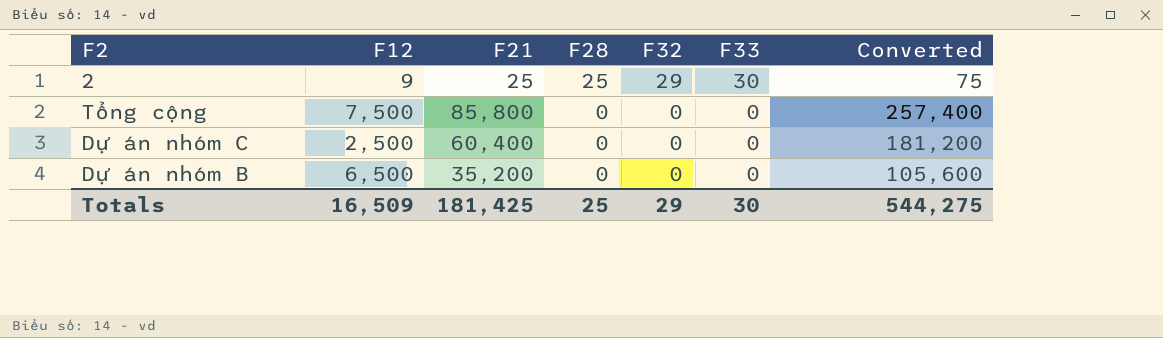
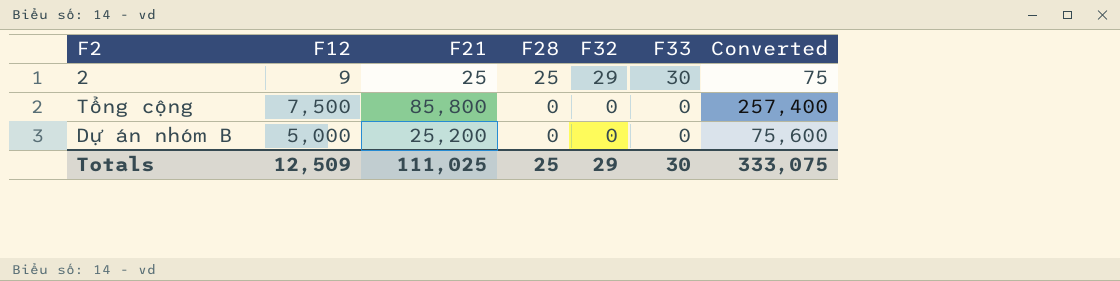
row Dự án nhóm C: 2,500 | 60,400 | 0 | 0 | 0 | 181,200 -> none
Dự án nhóm B | F12: 6,500 -> 5,000
Dự án nhóm B | F21: 35,200 -> 25,200
Dự án nhóm B | Converted: 105,600 -> 75,600
Totals | F12: 16,509 -> 12,509
Totals | F21: 181,425 -> 111,025
Totals | Converted: 544,275 -> 333,075

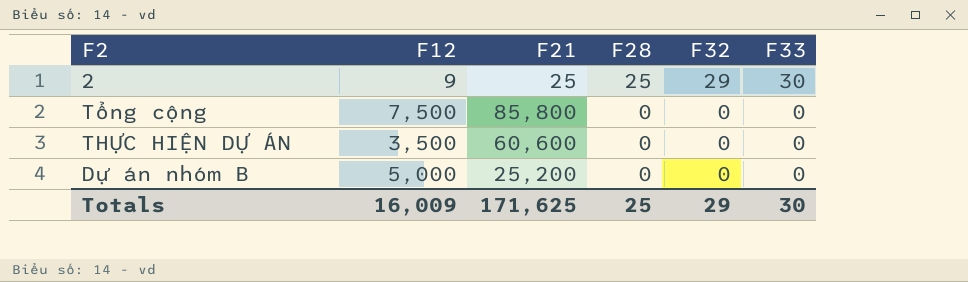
column Converted | formula: [F21] * 3 -> none
row THỰC HIỆN DỰ ÁN: none -> 3,500 | 60,600 | 0 | 0 | 0
Totals | F12: 12,509 -> 16,009
Totals | F21: 111,025 -> 171,625

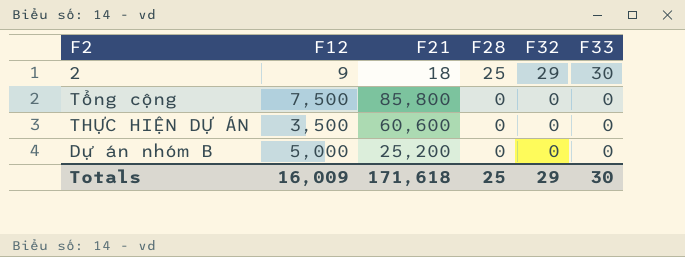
2 | F21: 25 -> 18
Totals | F21: 171,625 -> 171,618

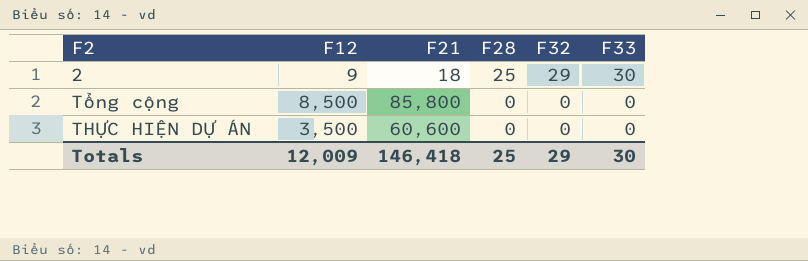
row Dự án nhóm B: 5,000 | 25,200 | 0 | 0 | 0 -> none
Tổng cộng | F12: 7,500 -> 8,500
Totals | F12: 16,009 -> 12,009
Totals | F21: 171,618 -> 146,418

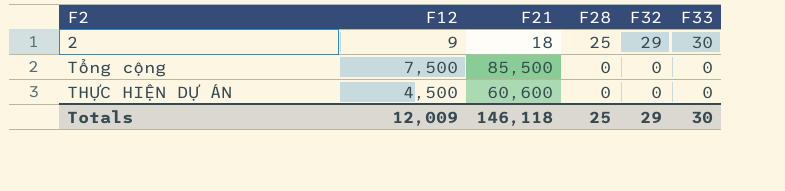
Tổng cộng | F12: 8,500 -> 7,500
Tổng cộng | F21: 85,800 -> 85,500
THỰC HIỆN DỰ ÁN | F12: 3,500 -> 4,500
Totals | F21: 146,418 -> 146,118

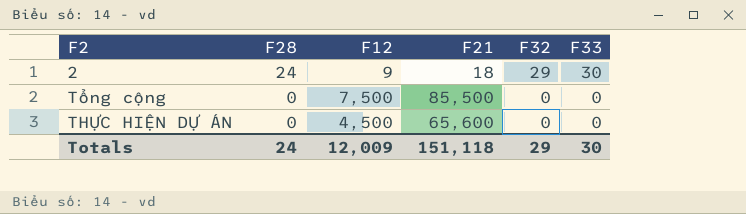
column F28 | position: 4 -> 2
2 | F28: 25 -> 24
THỰC HIỆN DỰ ÁN | F21: 60,600 -> 65,600
Totals | F28: 25 -> 24
Totals | F21: 146,118 -> 151,118

